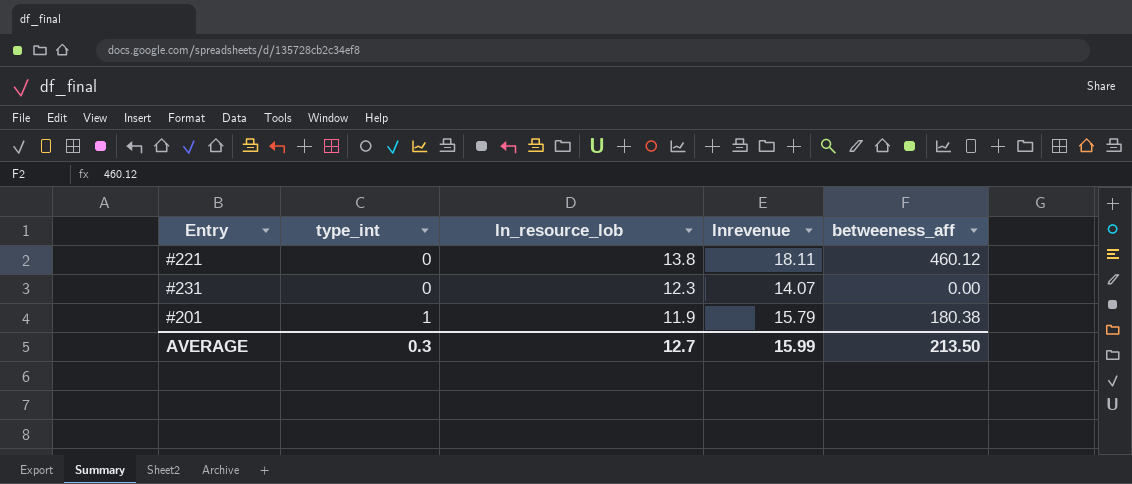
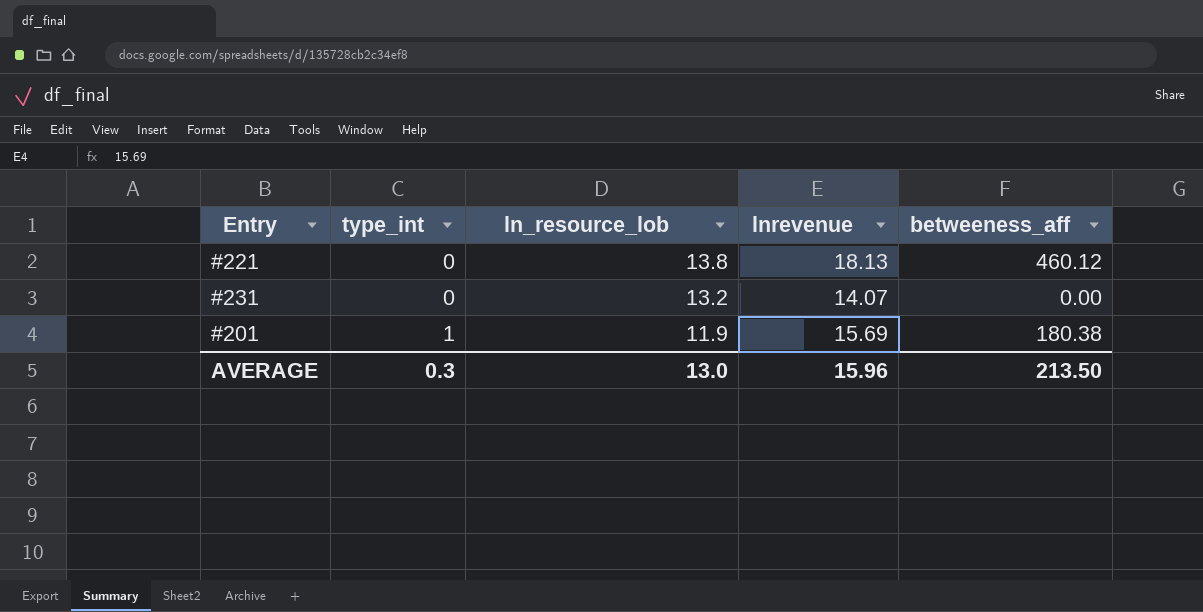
#221 | lnrevenue: 18.11 -> 18.13
#231 | ln_resource_lob: 12.3 -> 13.2
#201 | lnrevenue: 15.79 -> 15.69
AVERAGE | ln_resource_lob: 12.7 -> 13.0
AVERAGE | lnrevenue: 15.99 -> 15.96

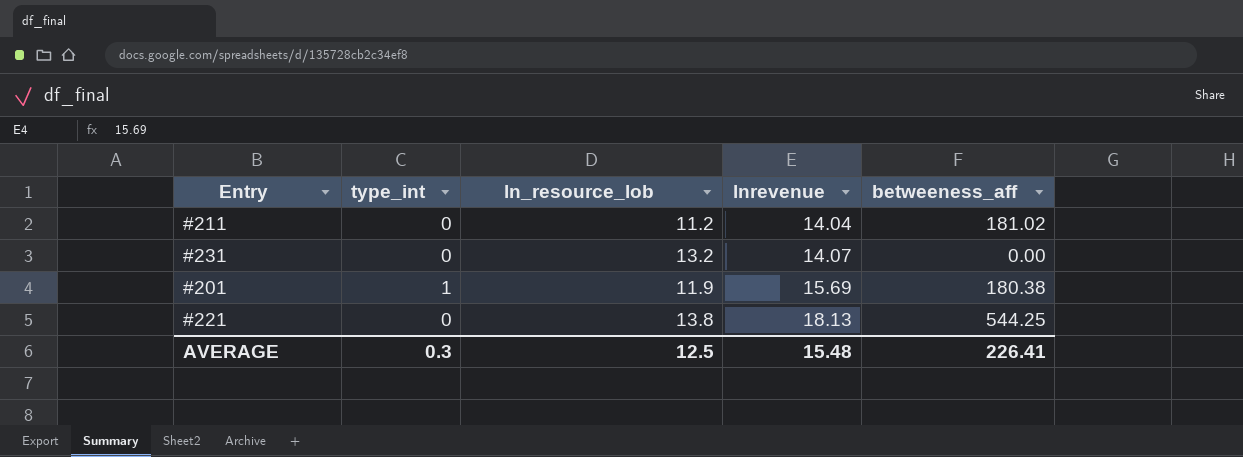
row order: type_int ascending -> lnrevenue ascending
row #211: none -> 0 | 11.2 | 14.04 | 181.02
#221 | betweeness_aff: 460.12 -> 544.25
AVERAGE | ln_resource_lob: 13.0 -> 12.5
AVERAGE | lnrevenue: 15.96 -> 15.48
AVERAGE | betweeness_aff: 213.50 -> 226.41

